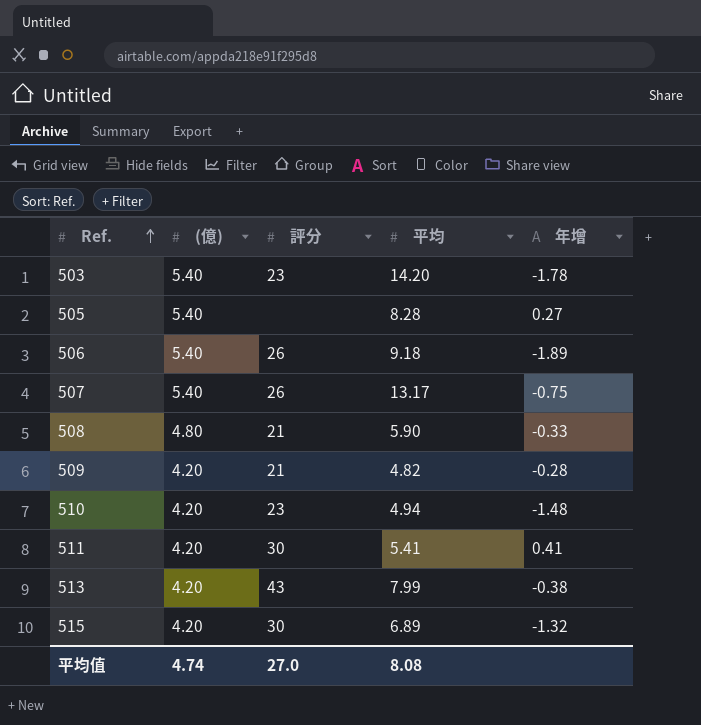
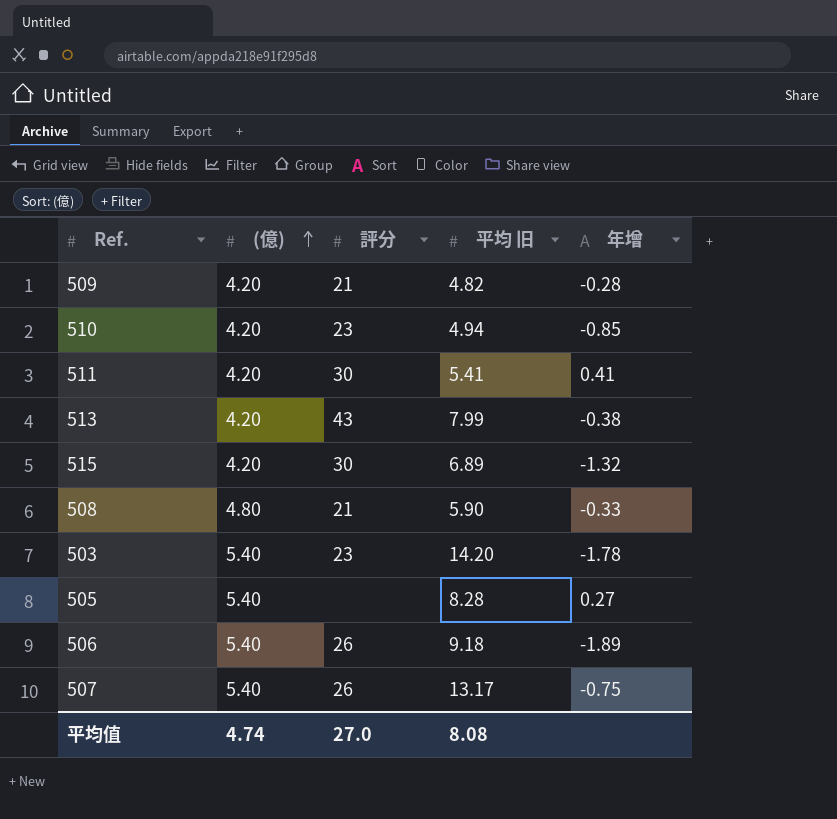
row order: Ref. ascending -> (億) ascending
column name: 平均 -> 平均 旧
510 | 年增: -1.48 -> -0.85

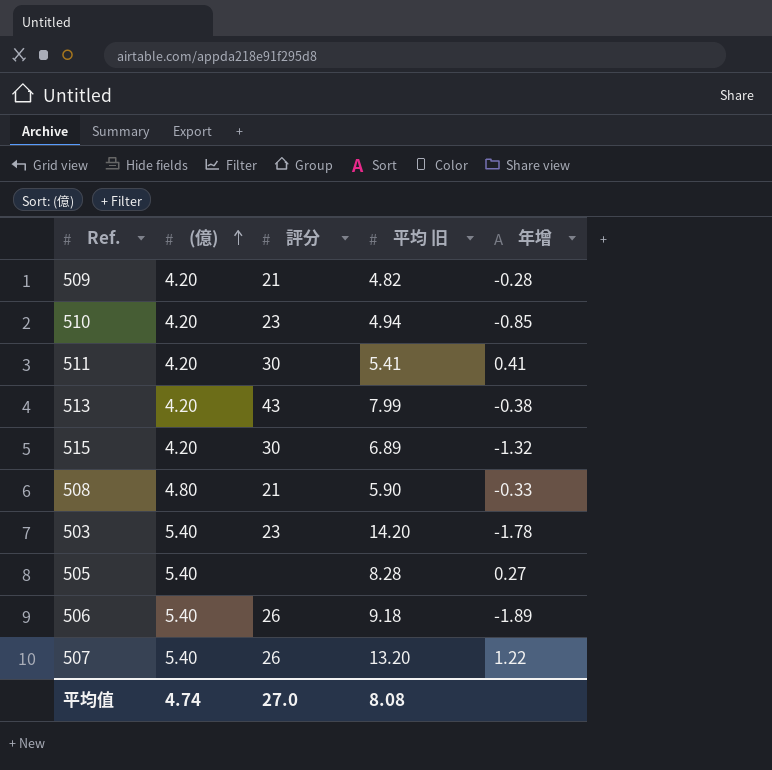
507 | 平均 旧: 13.17 -> 13.20
507 | 年增: -0.75 -> 1.22

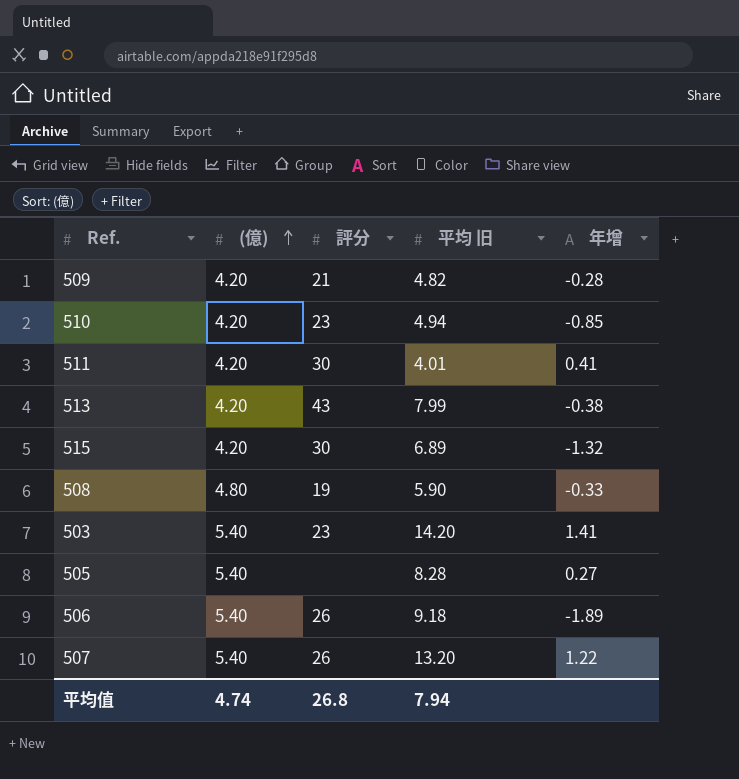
511 | 平均 旧: 5.41 -> 4.01
508 | 評分: 21 -> 19
503 | 年增: -1.78 -> 1.41
平均值 | 評分: 27.0 -> 26.8
平均值 | 平均 旧: 8.08 -> 7.94

